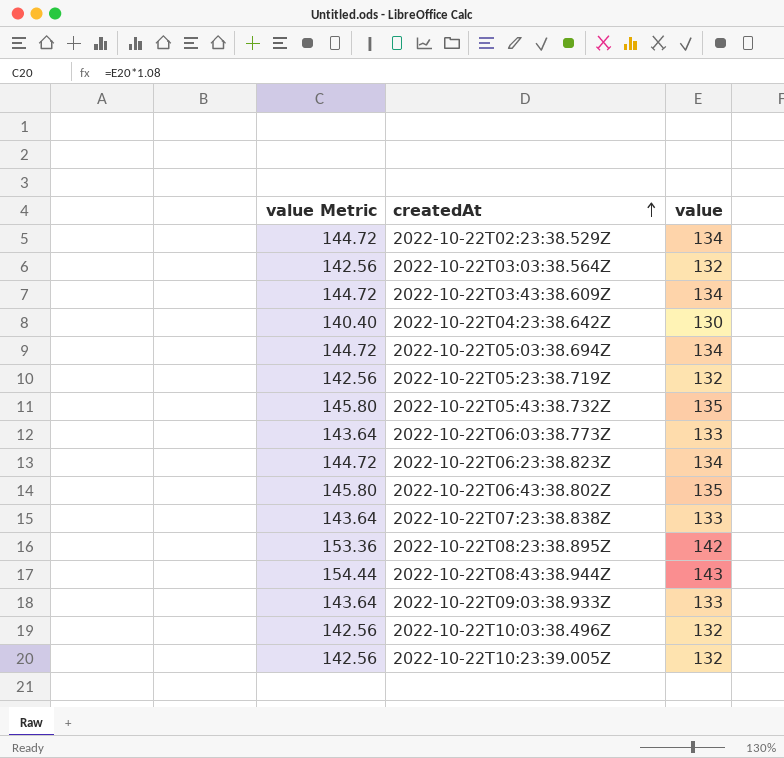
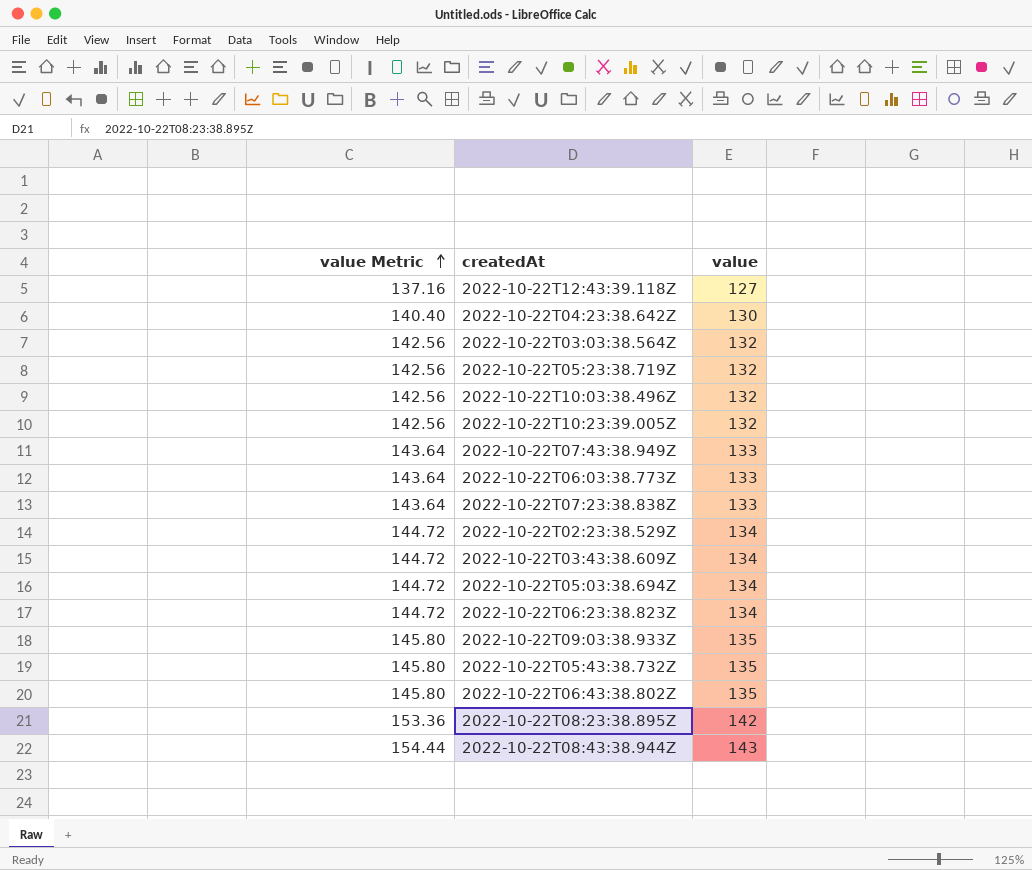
row order: createdAt ascending -> value Metric ascending
row 2022-10-22T12:43:39.118Z: none -> 137.16 | 127
row 2022-10-22T07:43:38.949Z: none -> 143.64 | 133
2022-10-22T09:03:38.933Z | value Metric: 143.64 -> 145.80
2022-10-22T09:03:38.933Z | value: 133 -> 135

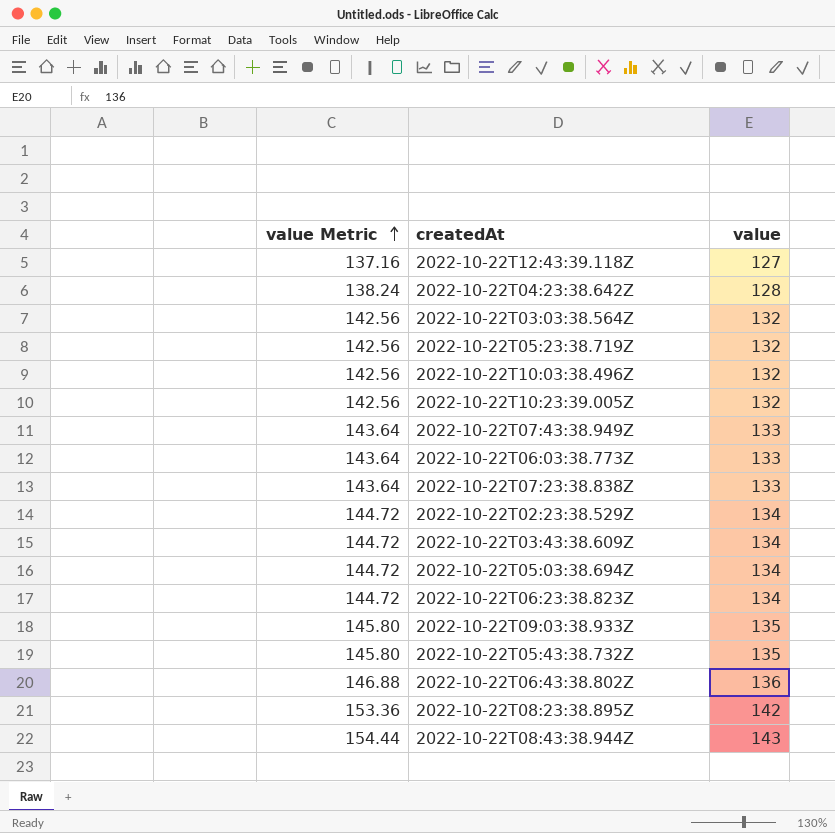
2022-10-22T04:23:38.642Z | value Metric: 140.40 -> 138.24
2022-10-22T04:23:38.642Z | value: 130 -> 128
2022-10-22T06:43:38.802Z | value Metric: 145.80 -> 146.88
2022-10-22T06:43:38.802Z | value: 135 -> 136

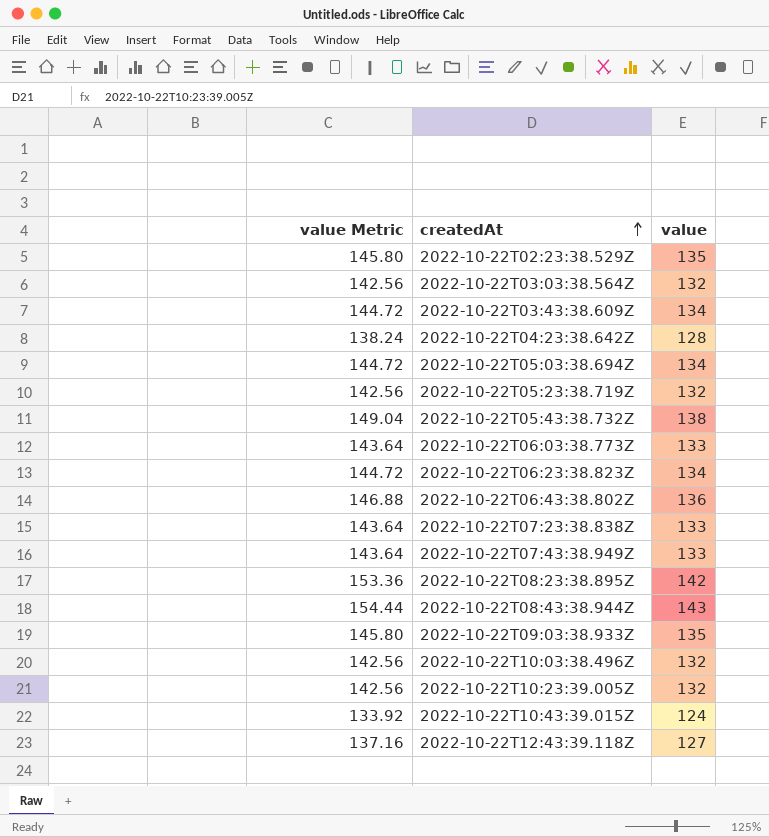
row order: value Metric ascending -> createdAt ascending
2022-10-22T02:23:38.529Z | value Metric: 144.72 -> 145.80
2022-10-22T02:23:38.529Z | value: 134 -> 135
2022-10-22T05:43:38.732Z | value Metric: 145.80 -> 149.04
2022-10-22T05:43:38.732Z | value: 135 -> 138
row 2022-10-22T10:43:39.015Z: none -> 133.92 | 124

